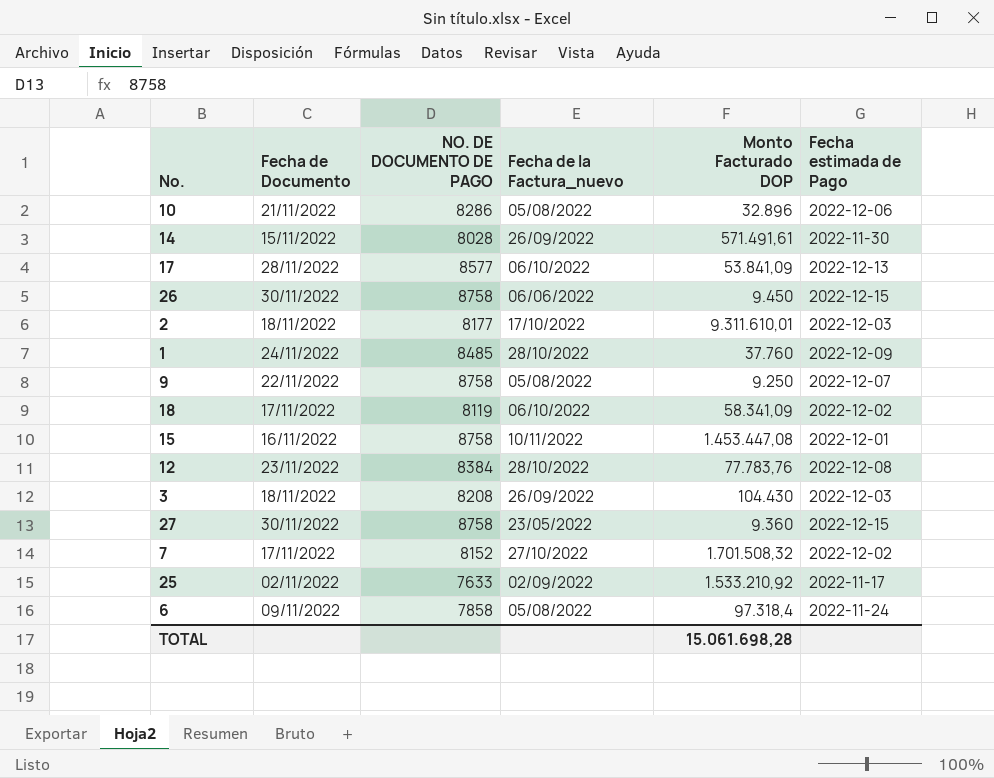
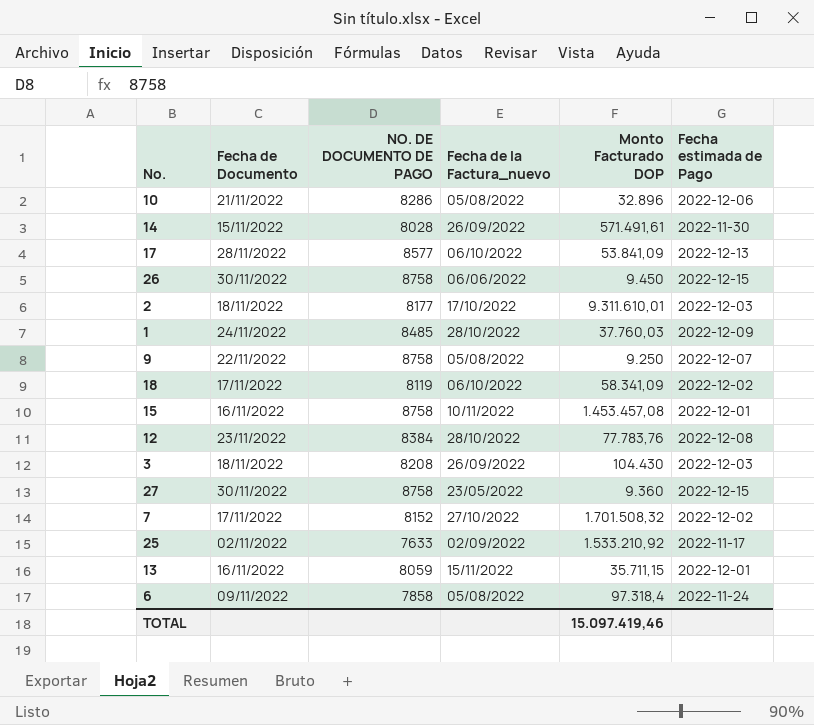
1 | Monto Facturado DOP: 37.760 -> 37.760,03
15 | Monto Facturado DOP: 1.453.447,08 -> 1.453.457,08
row 13: none -> 16/11/2022 | 8059 | 15/11/2022 | 35.711,15 | 2022-12-01
TOTAL | Monto Facturado DOP: 15.061.698,28 -> 15.097.419,46

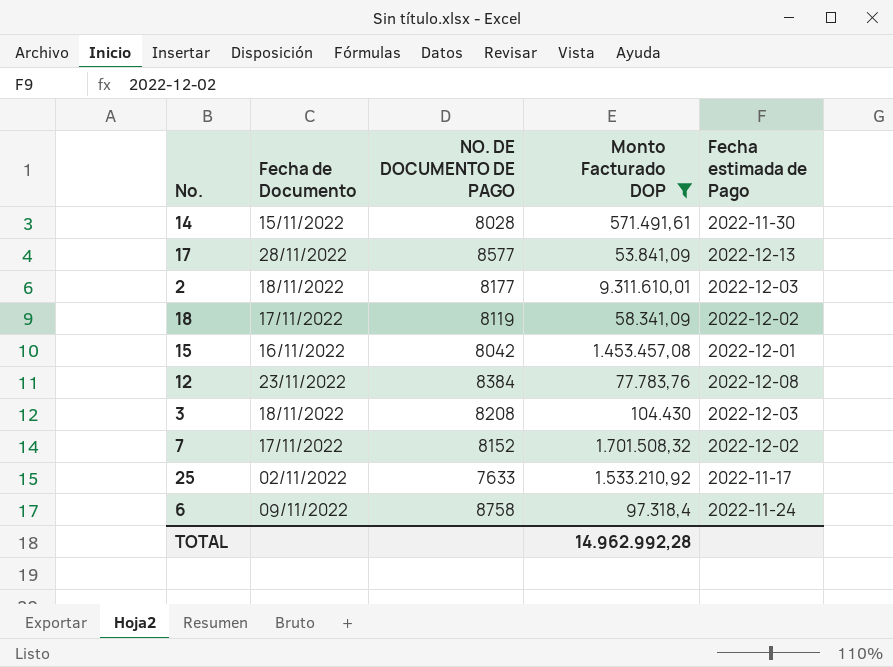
filter: none -> Monto Facturado DOP >= 53.841,09
column Fecha de la Factura_nuevo | position: 4 -> none
15 | NO. DE DOCUMENTO DE PAGO: 8758 -> 8042
6 | NO. DE DOCUMENTO DE PAGO: 7858 -> 8758
TOTAL | Monto Facturado DOP: 15.097.419,46 -> 14.962.992,28

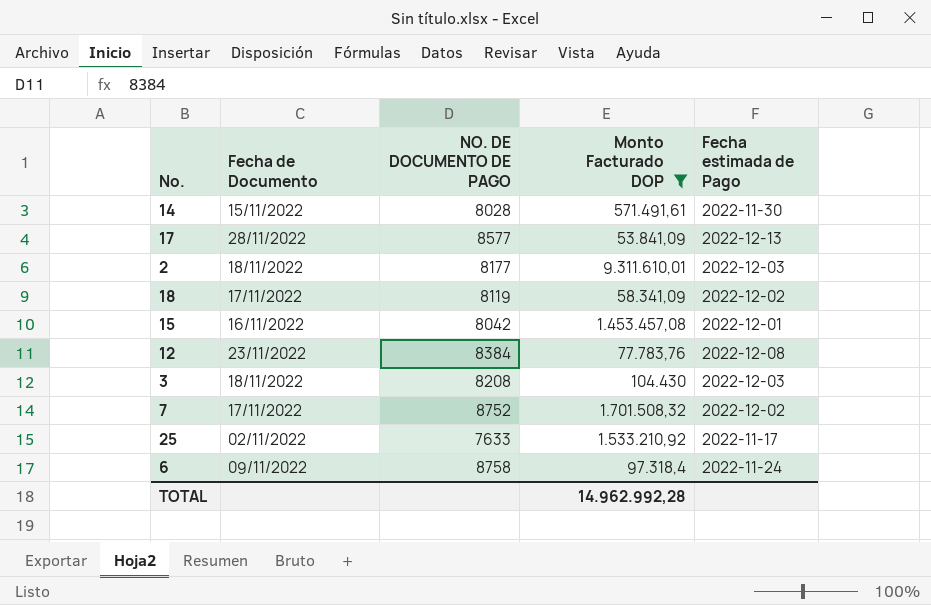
7 | NO. DE DOCUMENTO DE PAGO: 8152 -> 8752

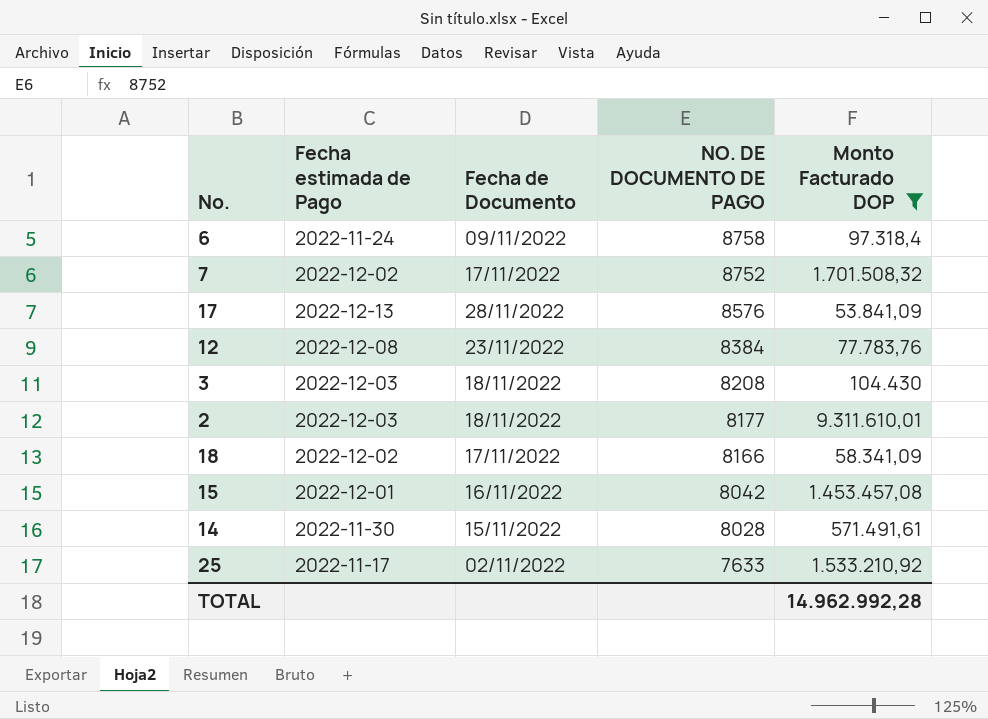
row order: none -> NO. DE DOCUMENTO DE PAGO descending
column Fecha estimada de Pago | position: 5 -> 2
17 | NO. DE DOCUMENTO DE PAGO: 8577 -> 8576
18 | NO. DE DOCUMENTO DE PAGO: 8119 -> 8166

